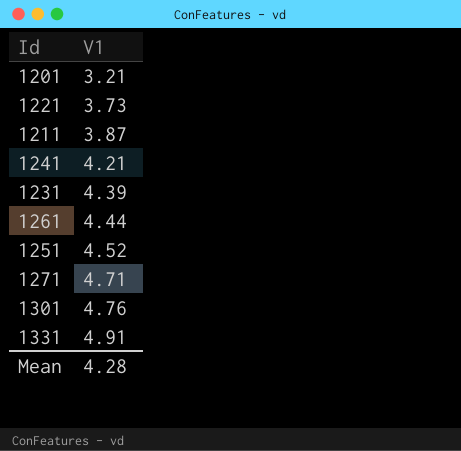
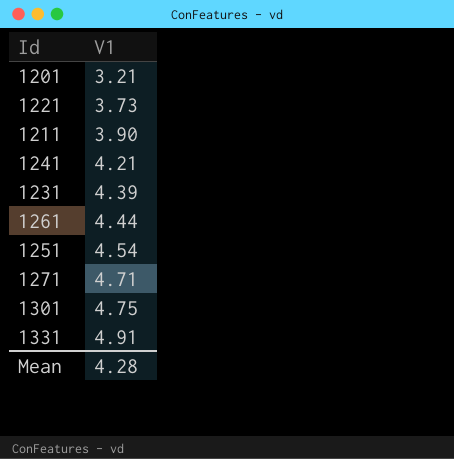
1211 | V1: 3.87 -> 3.90
1251 | V1: 4.52 -> 4.54
1301 | V1: 4.76 -> 4.75

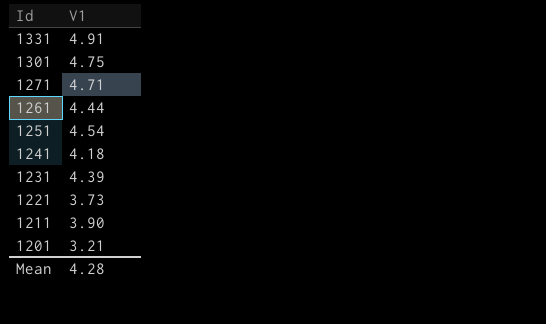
row order: V1 ascending -> Id descending
1241 | V1: 4.21 -> 4.18

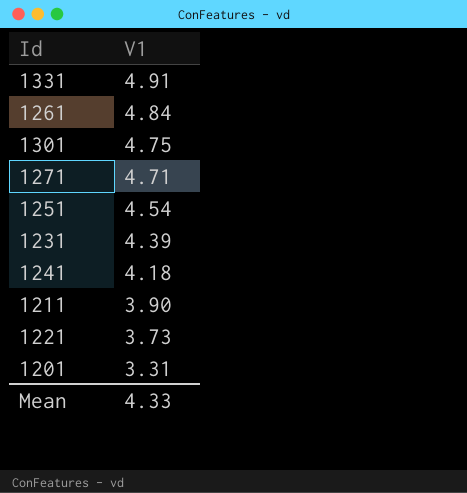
row order: Id descending -> V1 descending
1261 | V1: 4.44 -> 4.84
1201 | V1: 3.21 -> 3.31
Mean | V1: 4.28 -> 4.33

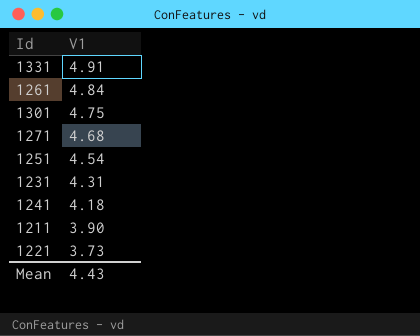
row 1201: 3.31 -> none
1271 | V1: 4.71 -> 4.68
1231 | V1: 4.39 -> 4.31
Mean | V1: 4.33 -> 4.43

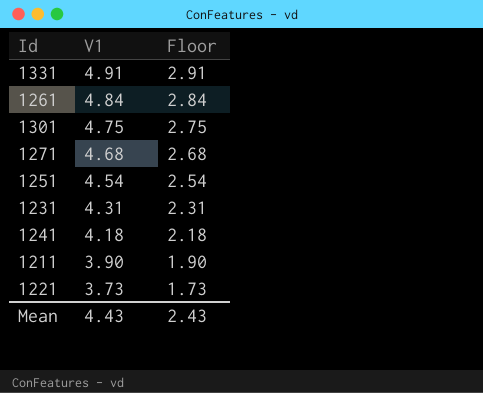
column Floor | formula: none -> [V1] - 2

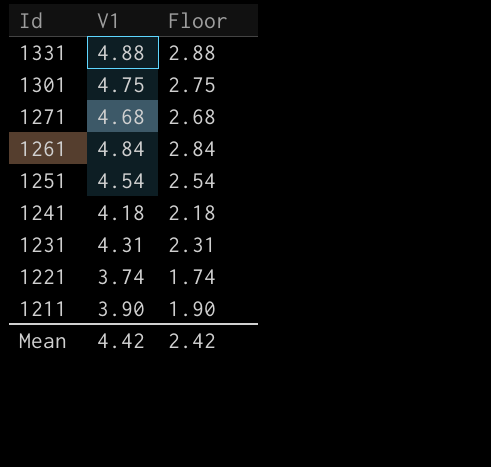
row order: V1 descending -> Id descending
1331 | V1: 4.91 -> 4.88
1331 | Floor: 2.91 -> 2.88
1221 | V1: 3.73 -> 3.74
1221 | Floor: 1.73 -> 1.74
Mean | V1: 4.43 -> 4.42
Mean | Floor: 2.43 -> 2.42

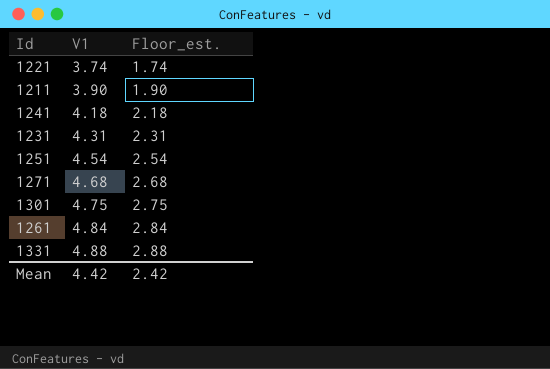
row order: Id descending -> V1 ascending
column name: Floor -> Floor_est.

